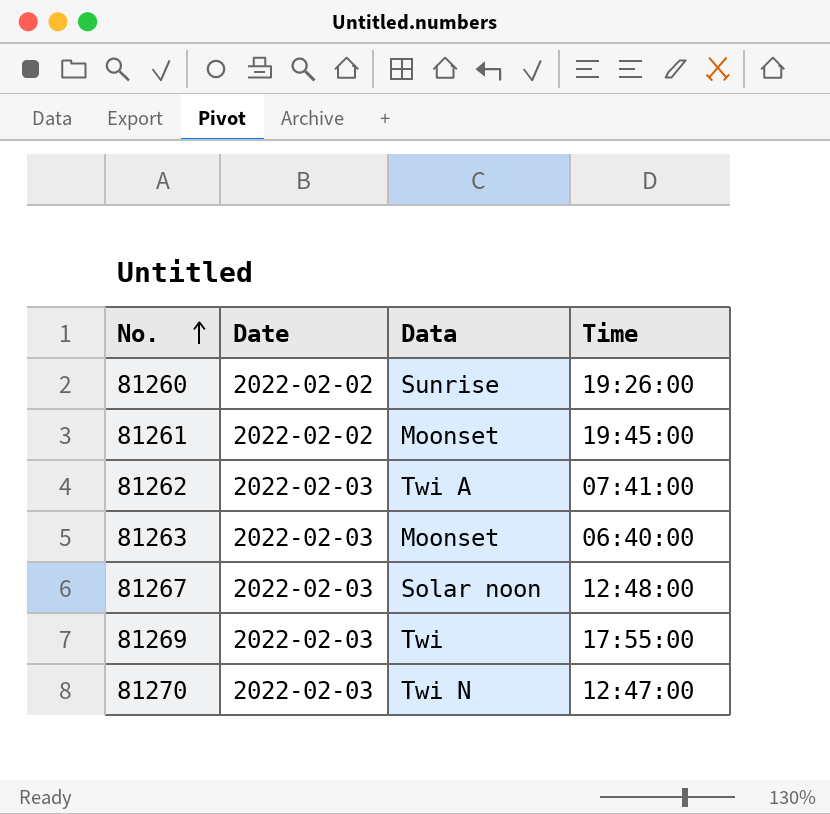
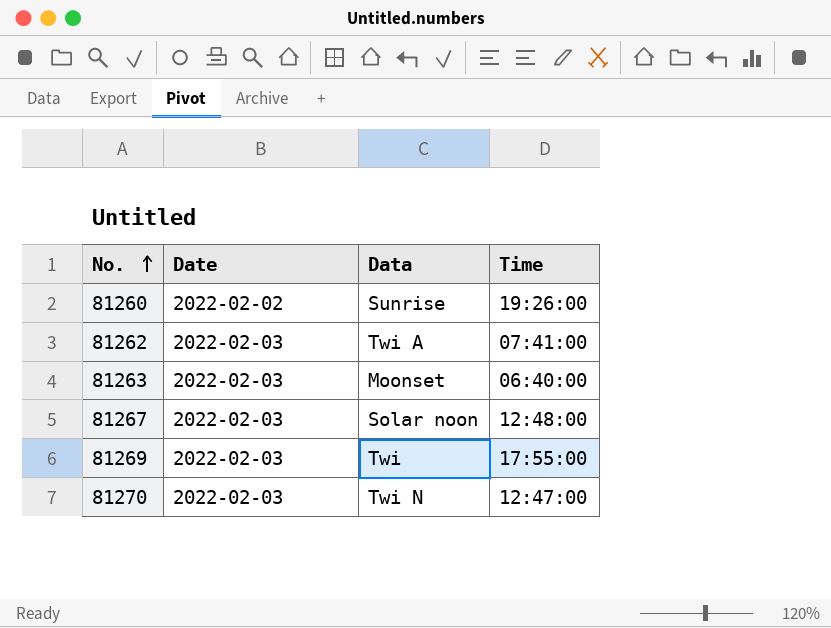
row 81261: 2022-02-02 | Moonset | 19:45:00 -> none

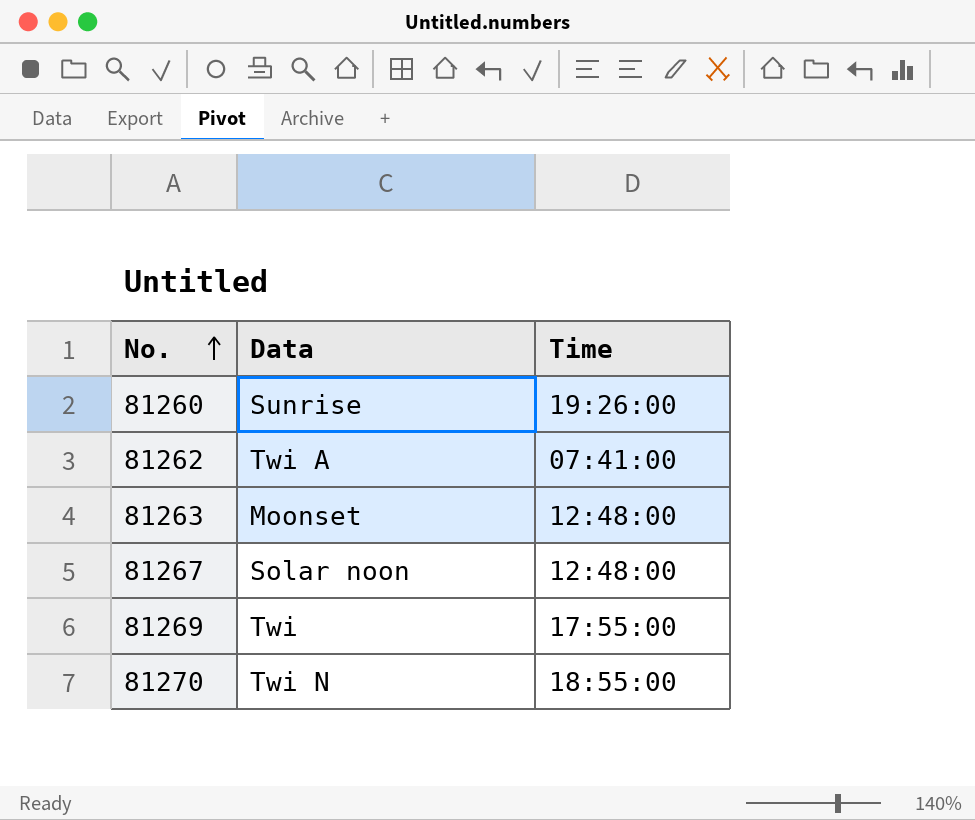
column Date | position: 2 -> none
81263 | Time: 06:40:00 -> 12:48:00
81270 | Time: 12:47:00 -> 18:55:00

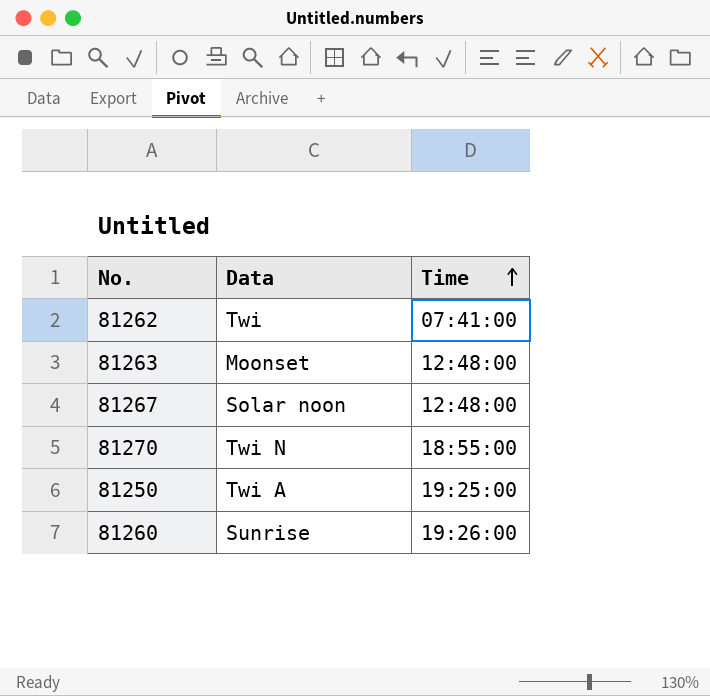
row order: No. ascending -> Time ascending
row 81269: Twi | 17:55:00 -> none
81262 | Data: Twi A -> Twi
row 81250: none -> Twi A | 19:25:00

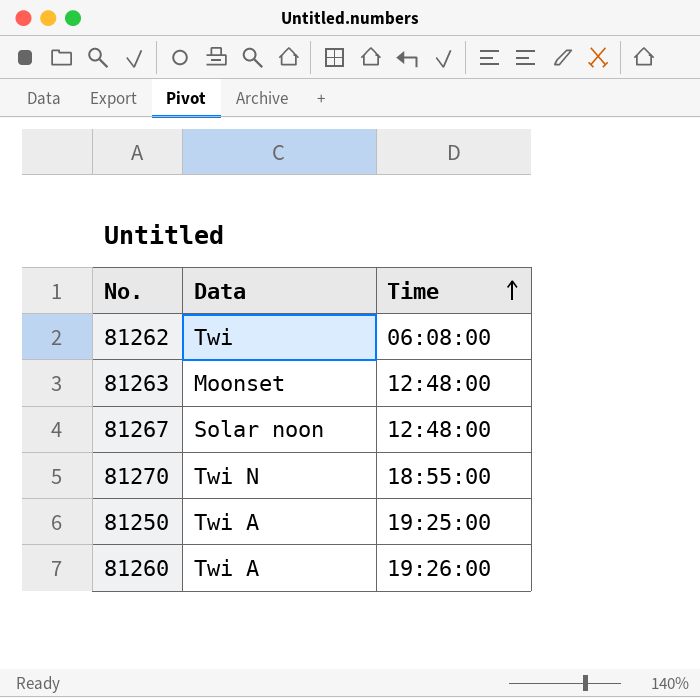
81262 | Time: 07:41:00 -> 06:08:00
81260 | Data: Sunrise -> Twi A

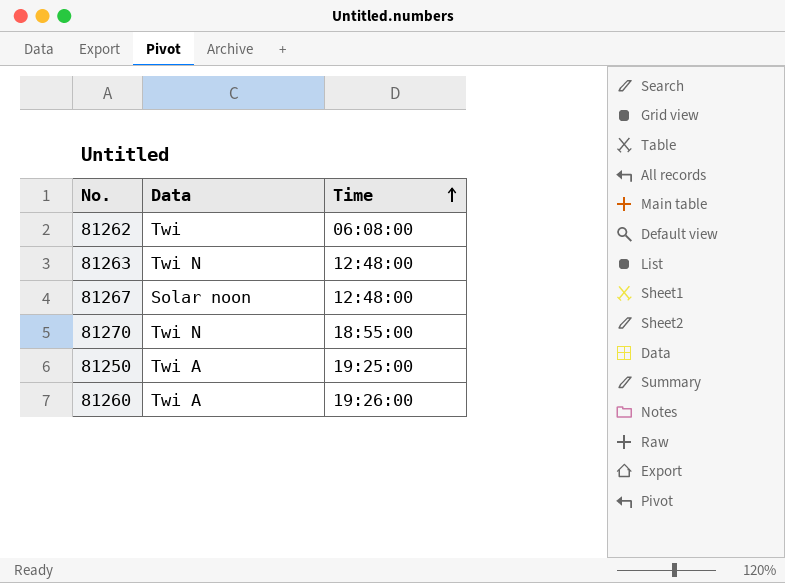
81263 | Data: Moonset -> Twi N

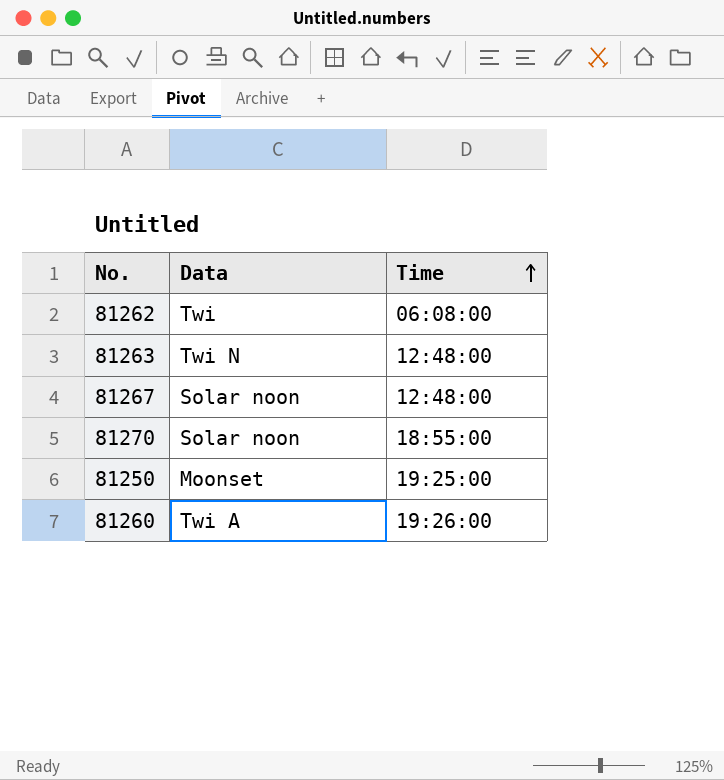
81270 | Data: Twi N -> Solar noon
81250 | Data: Twi A -> Moonset

